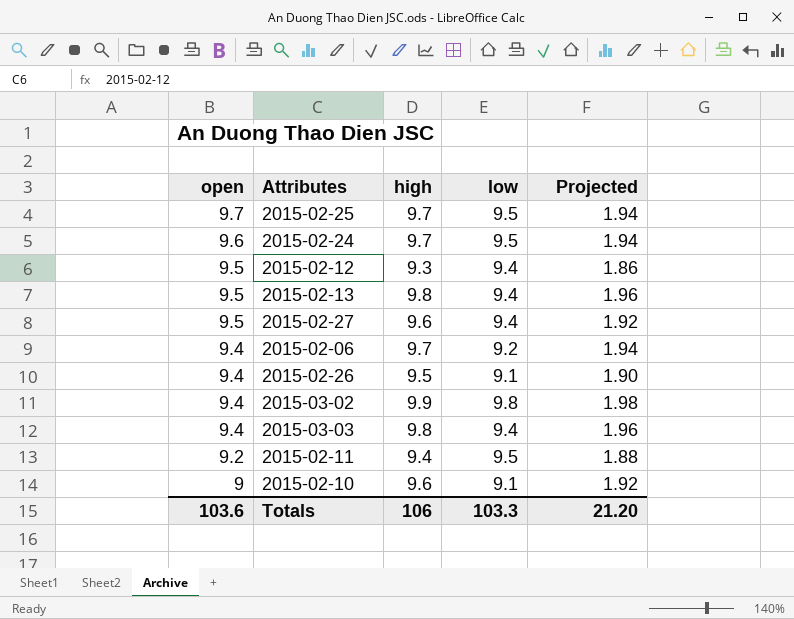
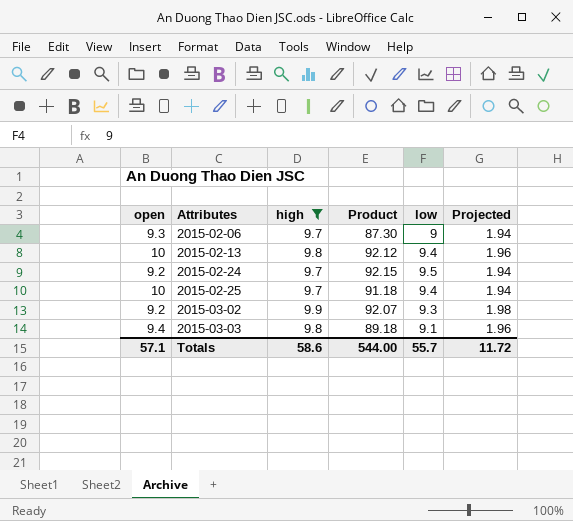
filter: none -> high >= 9.7
row order: open descending -> Attributes ascending
column Product | formula: none -> [high] * [low]
2015-02-06 | open: 9.4 -> 9.3
2015-02-06 | low: 9.2 -> 9
2015-02-13 | open: 9.5 -> 10
2015-02-24 | open: 9.6 -> 9.2
2015-02-25 | open: 9.7 -> 10
2015-02-25 | low: 9.5 -> 9.4
2015-03-02 | open: 9.4 -> 9.2
2015-03-02 | low: 9.8 -> 9.3
2015-03-03 | low: 9.4 -> 9.1
Totals | open: 103.6 -> 57.1
Totals | high: 106 -> 58.6
Totals | low: 103.3 -> 55.7
Totals | Projected: 21.20 -> 11.72

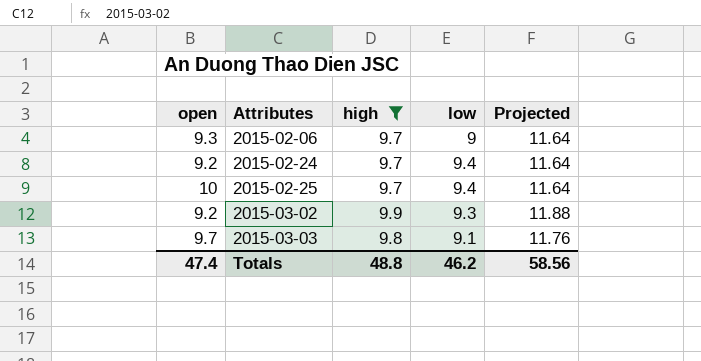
column Product | formula: [high] * [low] -> none
column Projected | formula: [high] * 0.2 -> [high] * 1.2
row 2015-02-13: 10 | 9.8 | 92.12 | 9.4 | 1.96 -> none
2015-02-24 | low: 9.5 -> 9.4
2015-03-03 | open: 9.4 -> 9.7
Totals | open: 57.1 -> 47.4
Totals | high: 58.6 -> 48.8
Totals | low: 55.7 -> 46.2
Totals | Projected: 11.72 -> 58.56

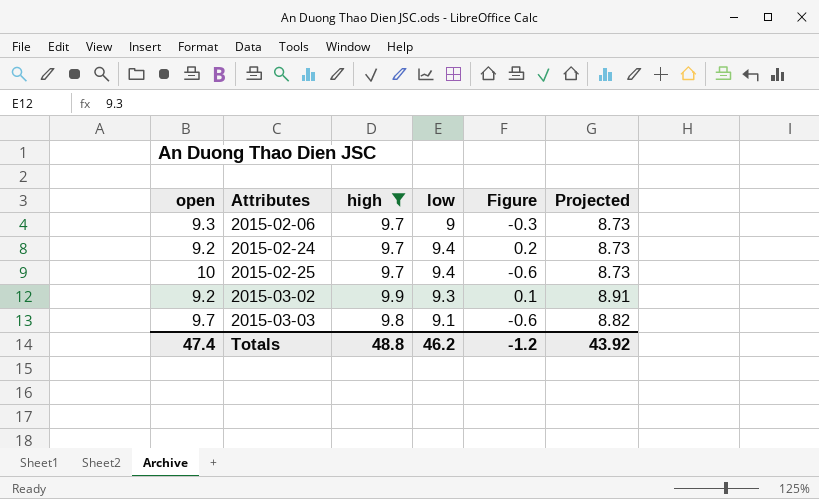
column Figure | formula: none -> [low] - [open]
column Projected | formula: [high] * 1.2 -> [high] * 0.9
Totals | Projected: 58.56 -> 43.92

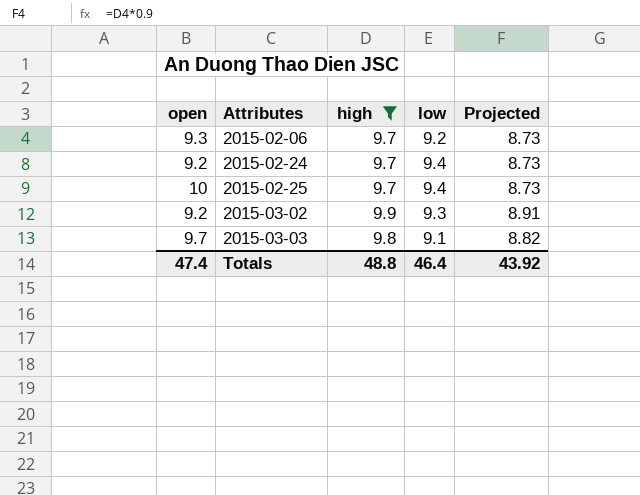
column Figure | formula: [low] - [open] -> none
2015-02-06 | low: 9 -> 9.2
Totals | low: 46.2 -> 46.4

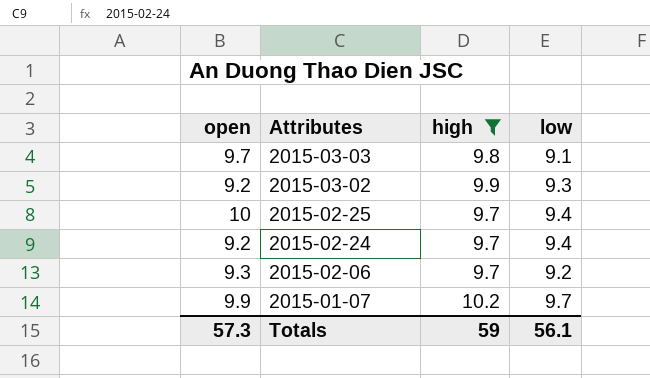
row order: Attributes ascending -> Attributes descending
column Projected | formula: [high] * 0.9 -> none
row 2015-01-07: none -> 9.9 | 10.2 | 9.7
Totals | open: 47.4 -> 57.3
Totals | high: 48.8 -> 59
Totals | low: 46.4 -> 56.1

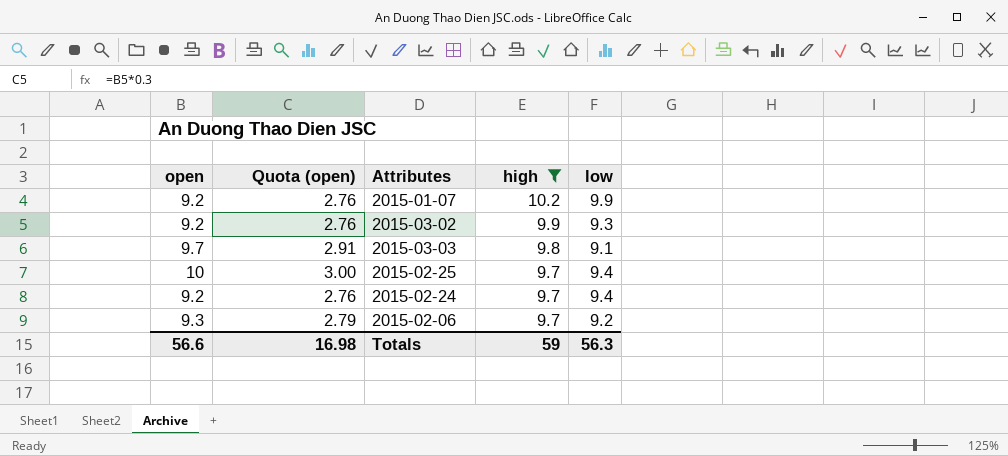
row order: Attributes descending -> high descending
column Quota (open) | formula: none -> [open] * 0.3
2015-01-07 | open: 9.9 -> 9.2
2015-01-07 | low: 9.7 -> 9.9
Totals | open: 57.3 -> 56.6
Totals | low: 56.1 -> 56.3

